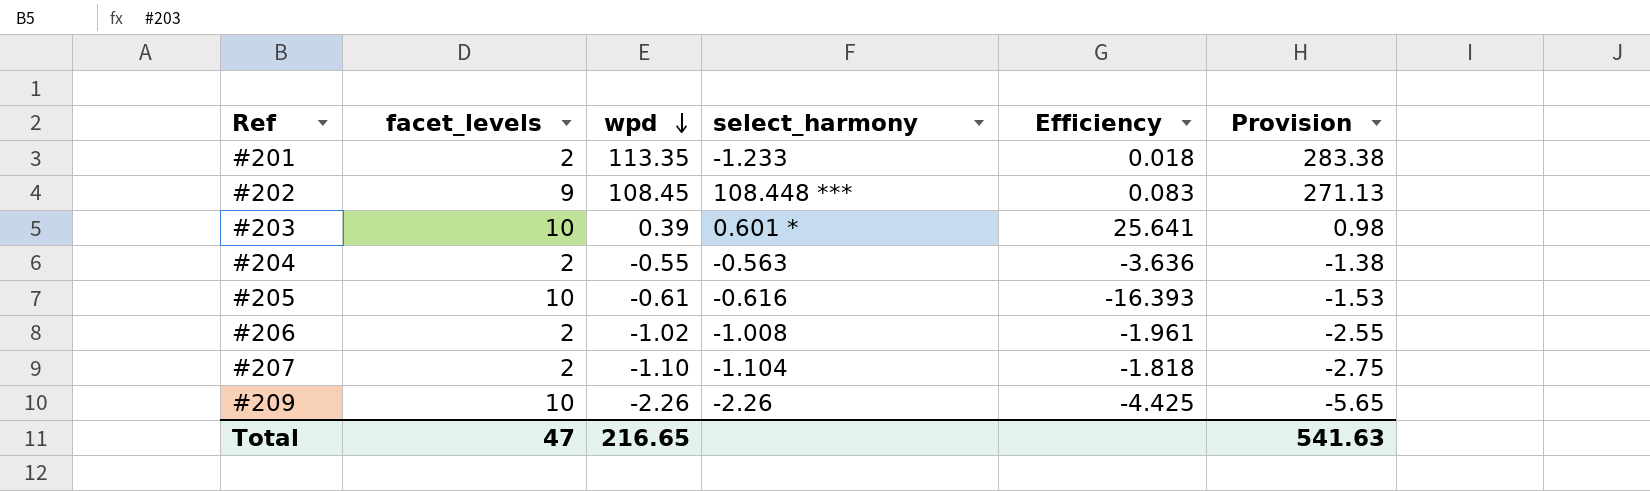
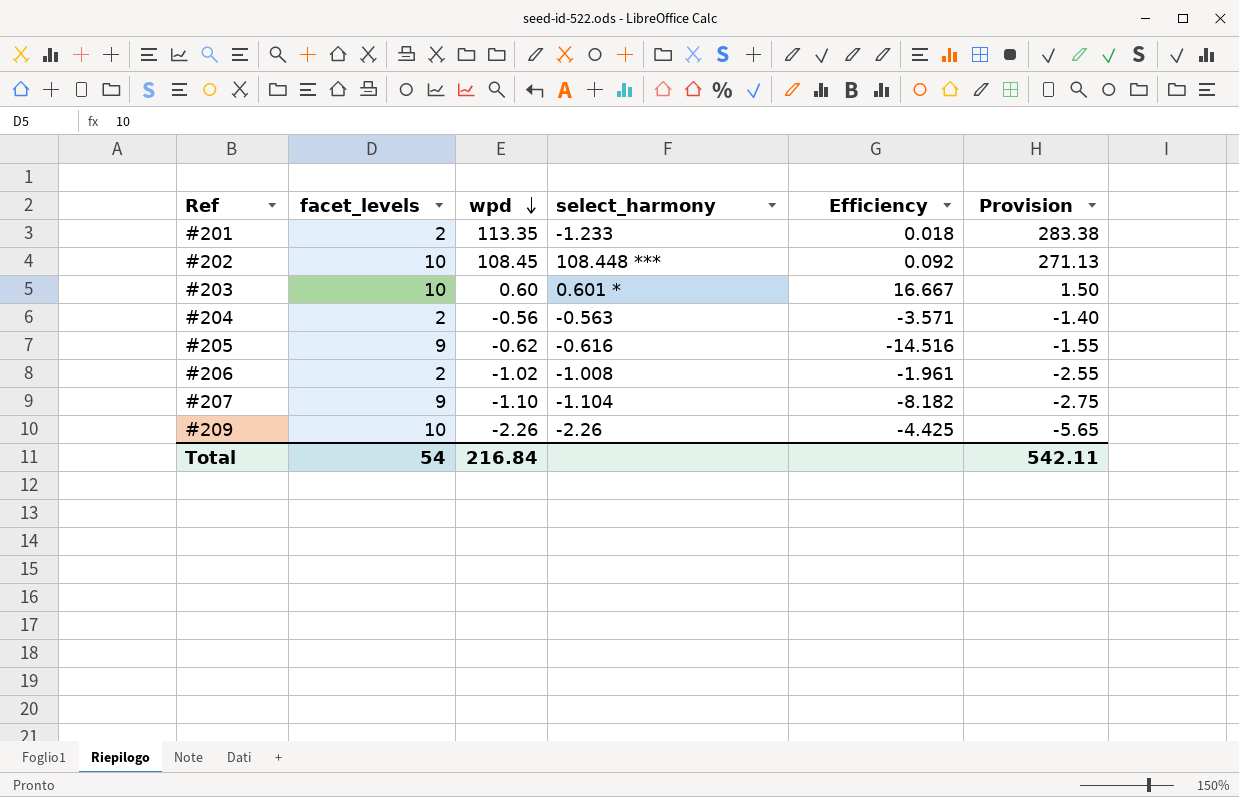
#202 | facet_levels: 9 -> 10
#202 | Efficiency: 0.083 -> 0.092
#203 | wpd: 0.39 -> 0.60
#203 | Efficiency: 25.641 -> 16.667
#203 | Provision: 0.98 -> 1.50
#204 | wpd: -0.55 -> -0.56
#204 | Efficiency: -3.636 -> -3.571
#204 | Provision: -1.38 -> -1.40
#205 | facet_levels: 10 -> 9
#205 | wpd: -0.61 -> -0.62
#205 | Efficiency: -16.393 -> -14.516
#205 | Provision: -1.53 -> -1.55
#207 | facet_levels: 2 -> 9
#207 | Efficiency: -1.818 -> -8.182
Total | facet_levels: 47 -> 54
Total | wpd: 216.65 -> 216.84
Total | Provision: 541.63 -> 542.11

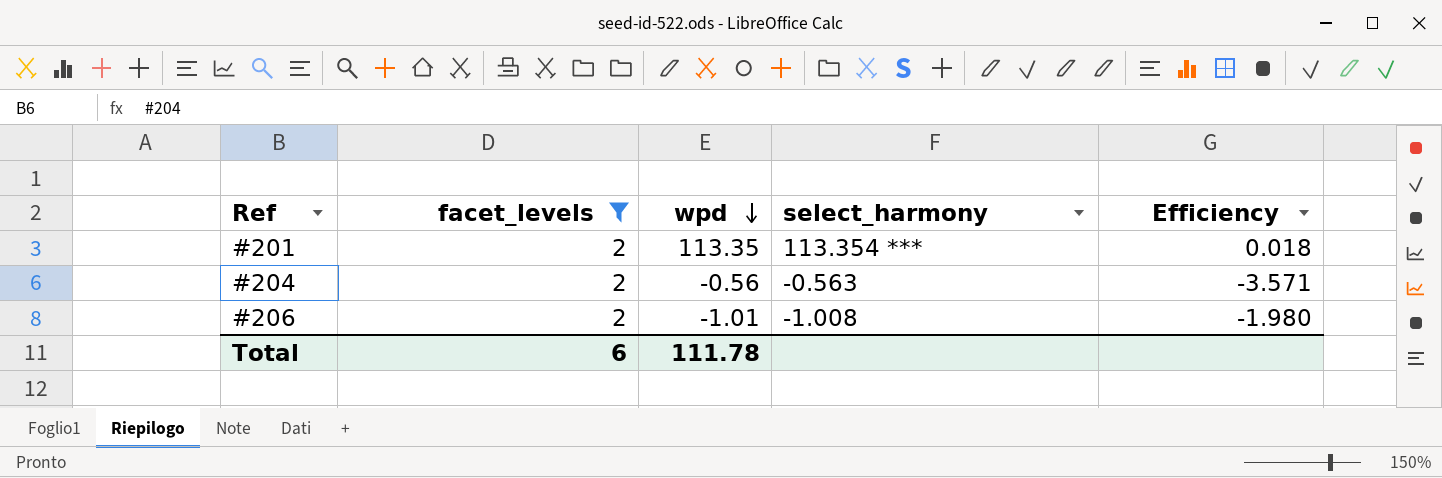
filter: none -> facet_levels = 2
column Provision | formula: [wpd] * 2.5 -> none
#201 | select_harmony: -1.233 -> 113.354 ***
#206 | wpd: -1.02 -> -1.01
#206 | Efficiency: -1.961 -> -1.980
Total | facet_levels: 54 -> 6
Total | wpd: 216.84 -> 111.78

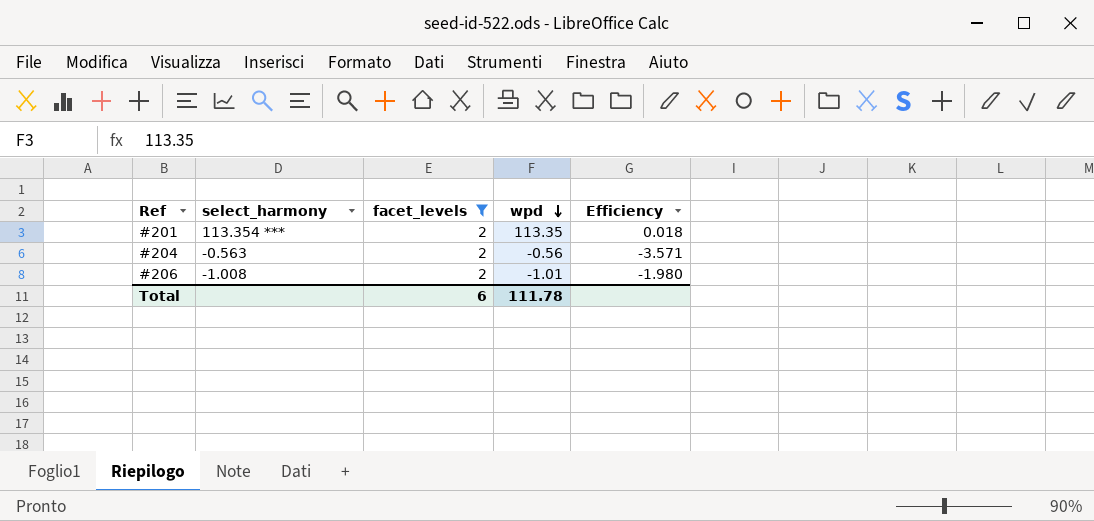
column select_harmony | position: 4 -> 2

